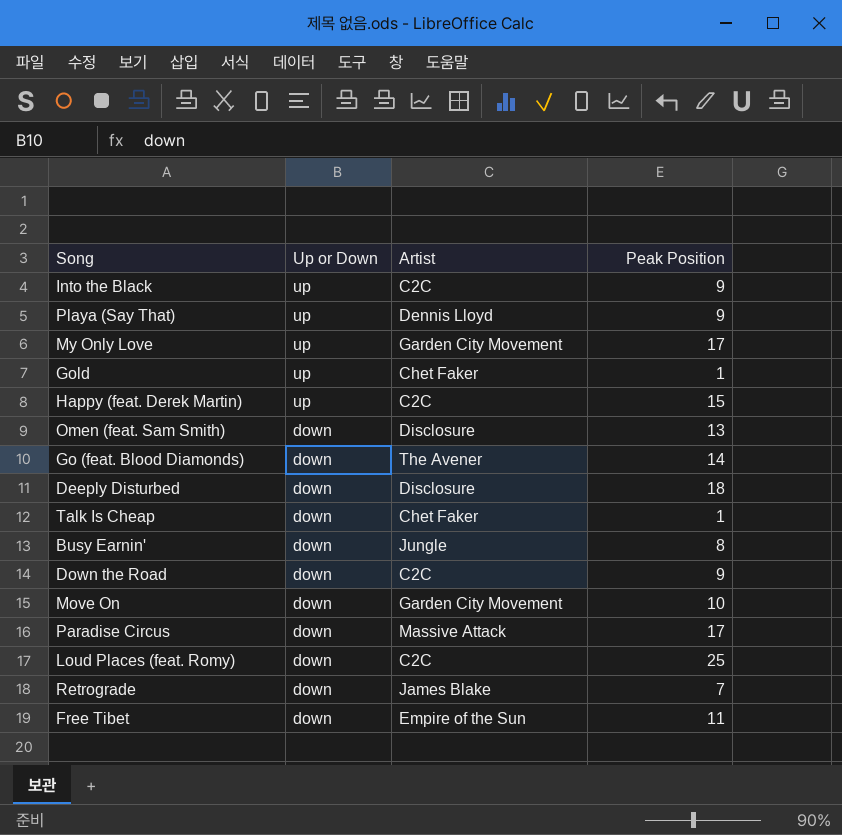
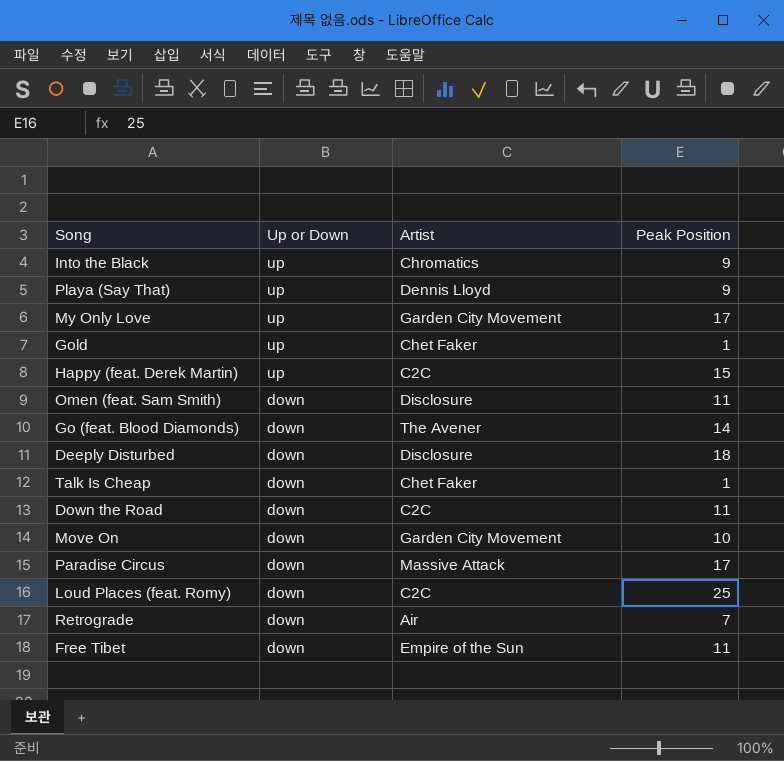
row Busy Earnin': down | Jungle | 8 -> none
Into the Black | Artist: C2C -> Chromatics
Omen (feat. Sam Smith) | Peak Position: 13 -> 11
Down the Road | Peak Position: 9 -> 11
Retrograde | Artist: James Blake -> Air

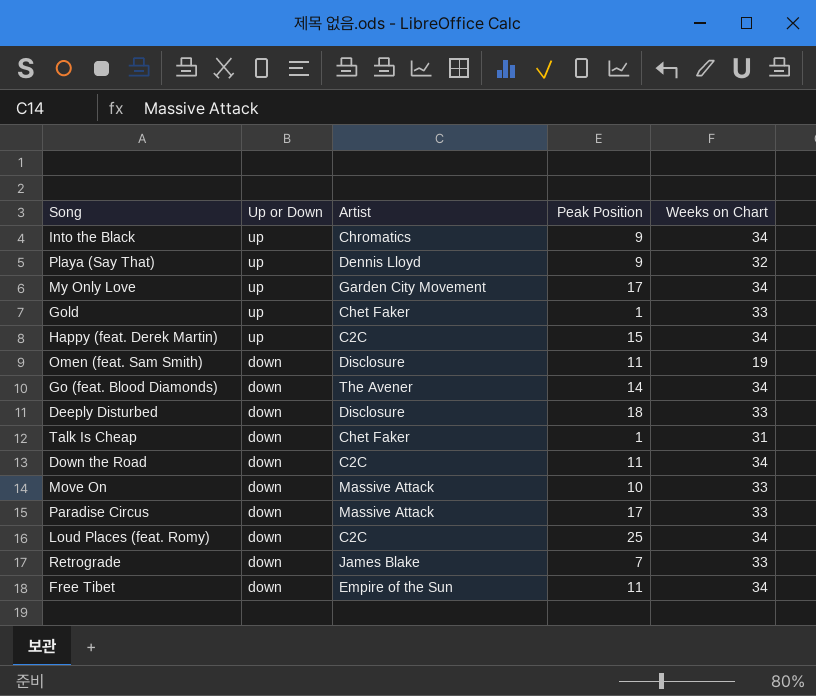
column Weeks on Chart | position: none -> 5
Move On | Artist: Garden City Movement -> Massive Attack
Retrograde | Artist: Air -> James Blake

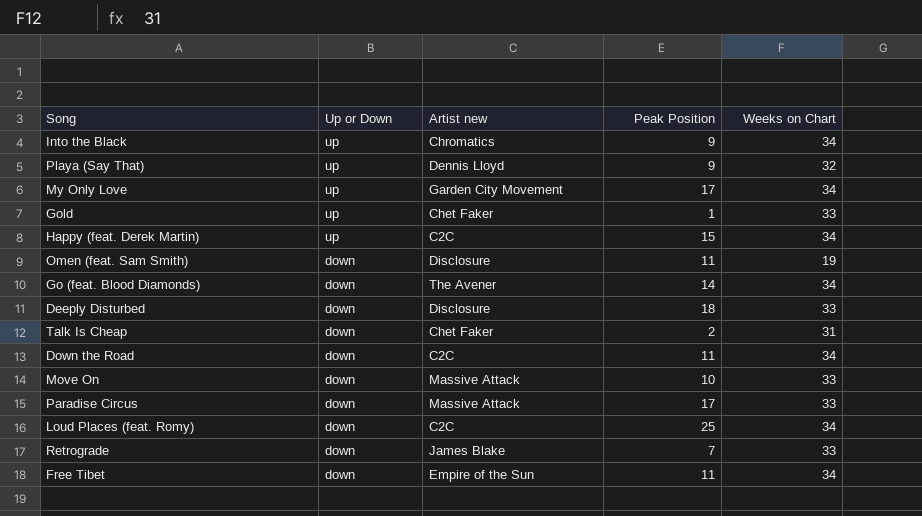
column name: Artist -> Artist new
Talk Is Cheap | Peak Position: 1 -> 2

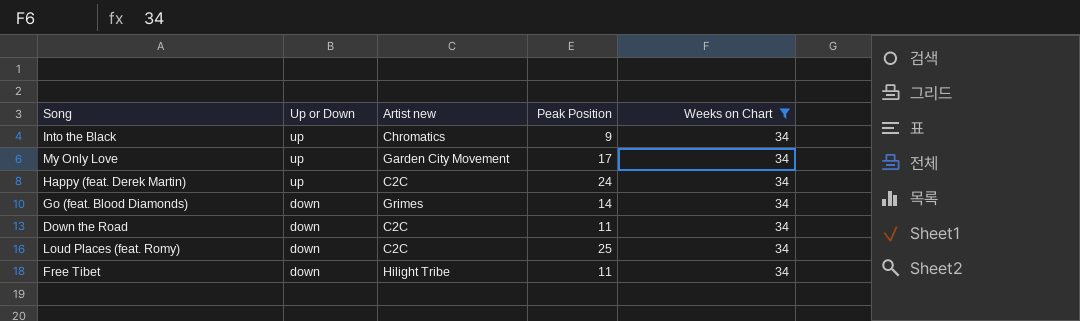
filter: none -> Weeks on Chart = 34
Happy (feat. Derek Martin) | Peak Position: 15 -> 24
Go (feat. Blood Diamonds) | Artist new: The Avener -> Grimes
Free Tibet | Artist new: Empire of the Sun -> Hilight Tribe

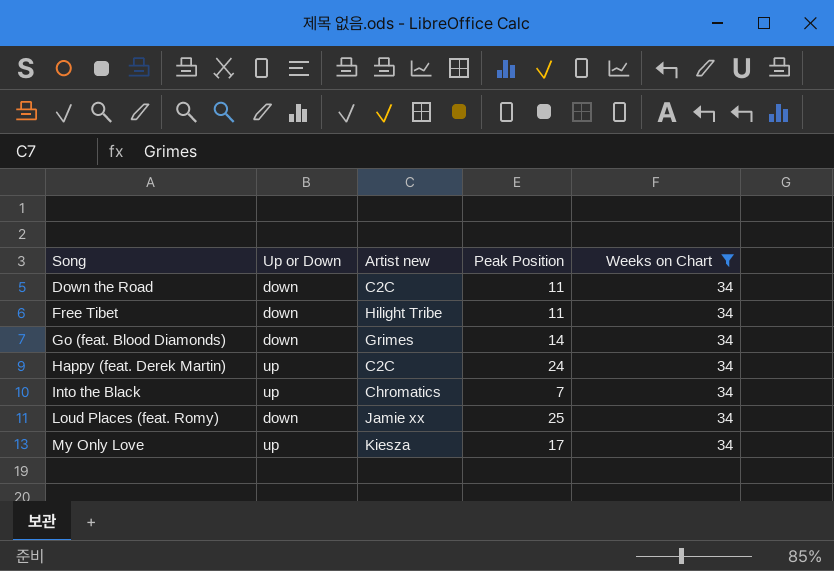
row order: Up or Down descending -> Song ascending
Into the Black | Peak Position: 9 -> 7
Loud Places (feat. Romy) | Artist new: C2C -> Jamie xx
My Only Love | Artist new: Garden City Movement -> Kiesza

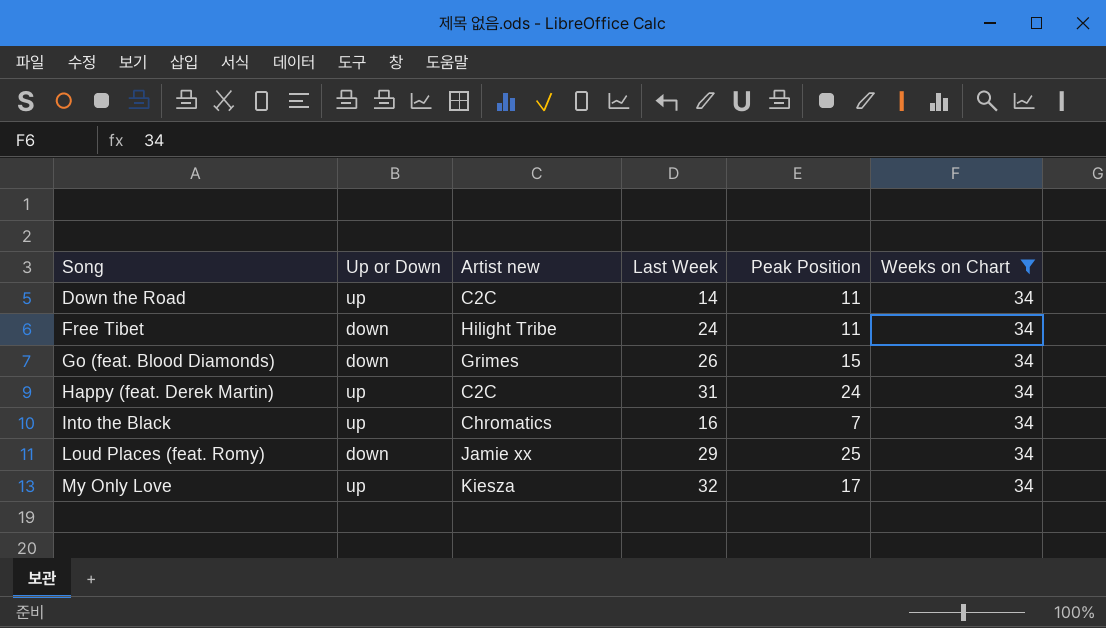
column Last Week | position: none -> 4
Down the Road | Up or Down: down -> up
Go (feat. Blood Diamonds) | Peak Position: 14 -> 15

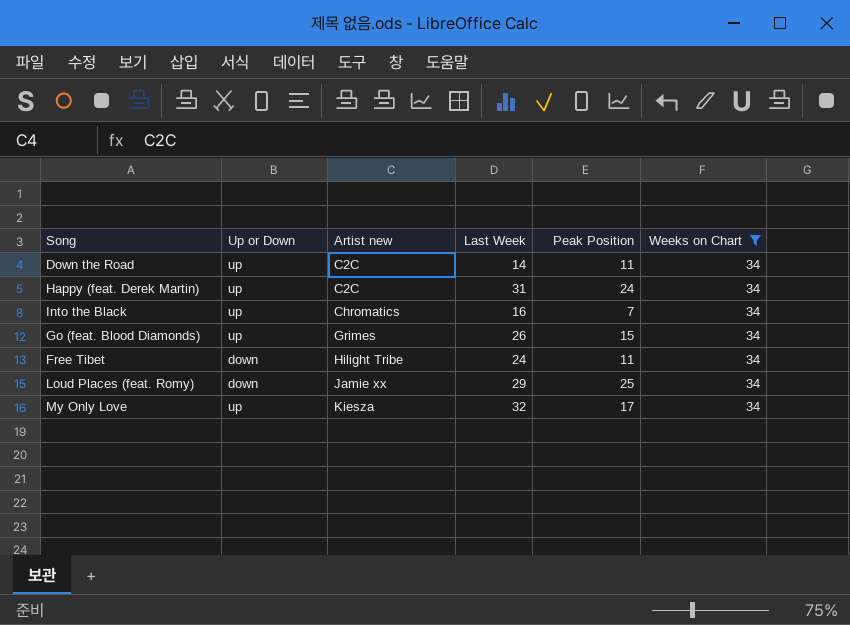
row order: Song ascending -> Artist new ascending
Go (feat. Blood Diamonds) | Up or Down: down -> up

